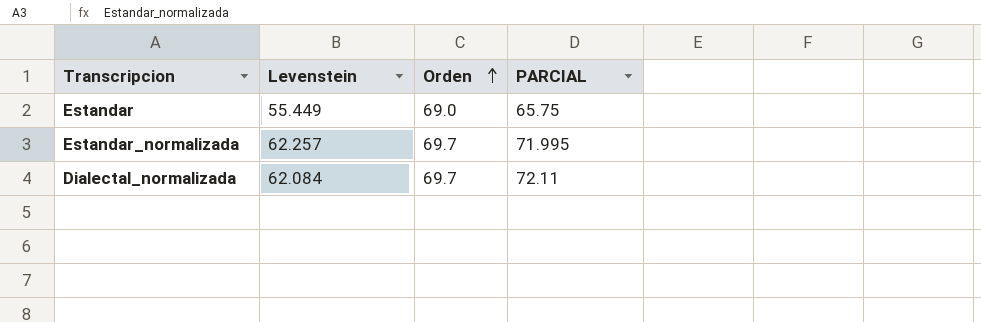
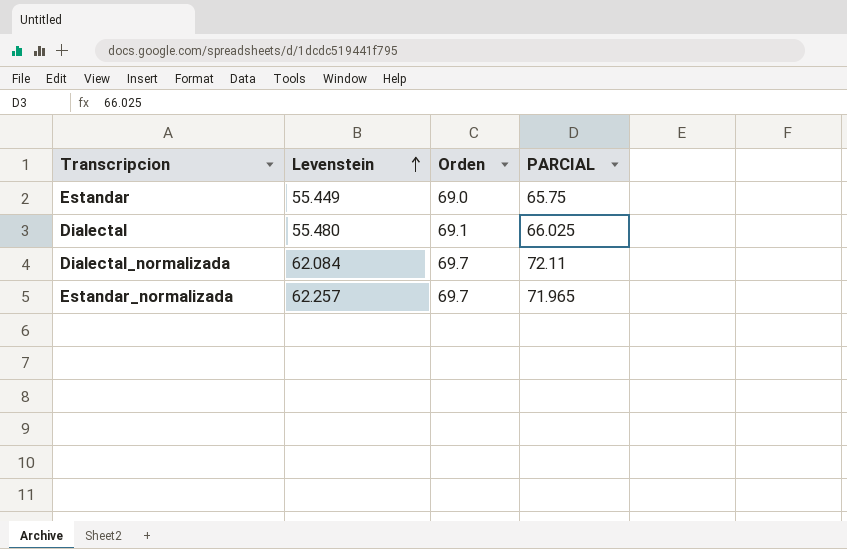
row order: Orden ascending -> Levenstein ascending
row Dialectal: none -> 55.480 | 69.1 | 66.025
Estandar_normalizada | PARCIAL: 71.995 -> 71.965

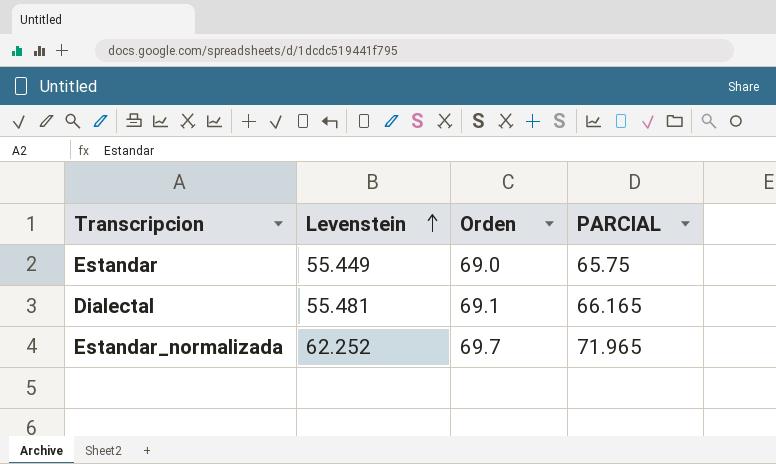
row Dialectal_normalizada: 62.084 | 69.7 | 72.11 -> none
Dialectal | Levenstein: 55.480 -> 55.481
Dialectal | PARCIAL: 66.025 -> 66.165
Estandar_normalizada | Levenstein: 62.257 -> 62.252

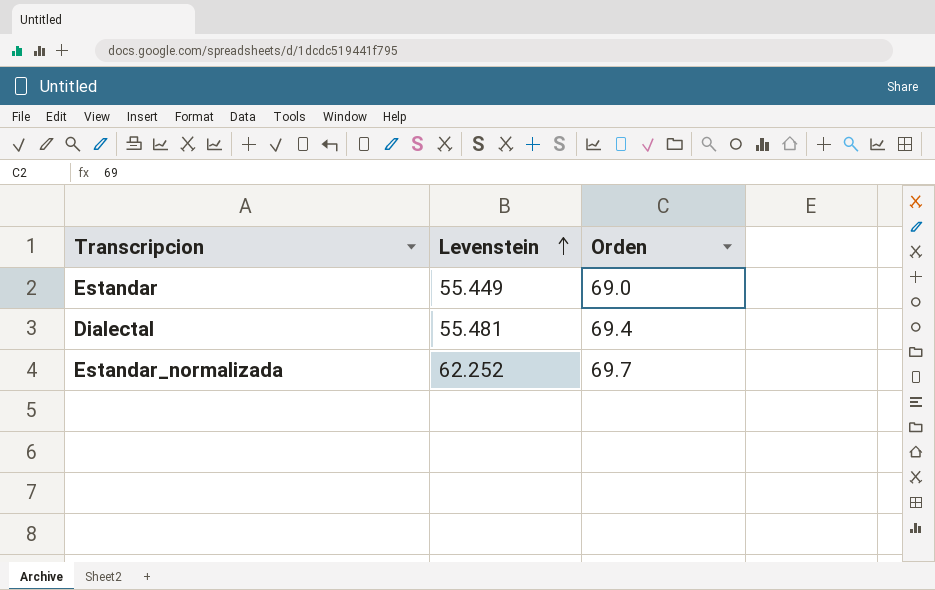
column PARCIAL | position: 4 -> none
Dialectal | Orden: 69.1 -> 69.4

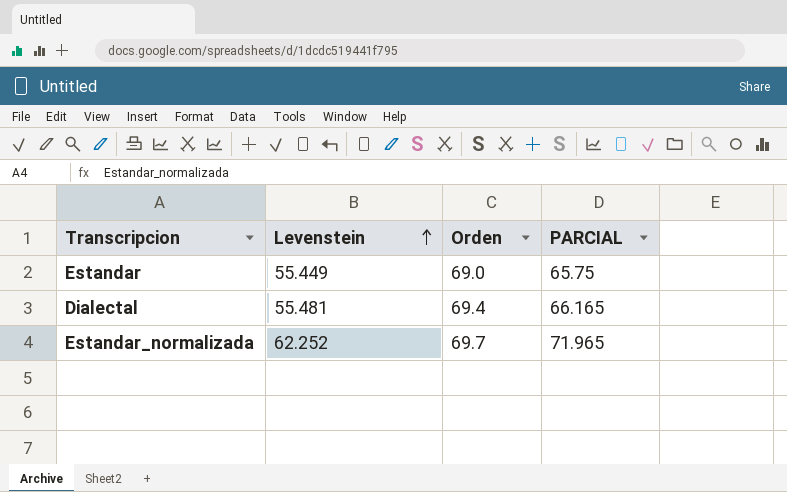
column PARCIAL | position: none -> 4

